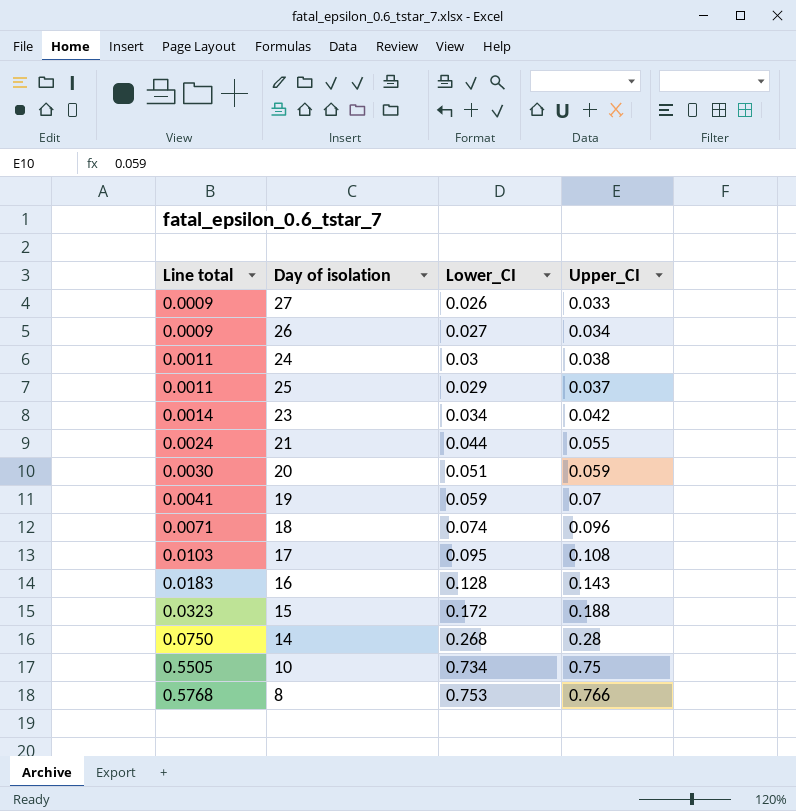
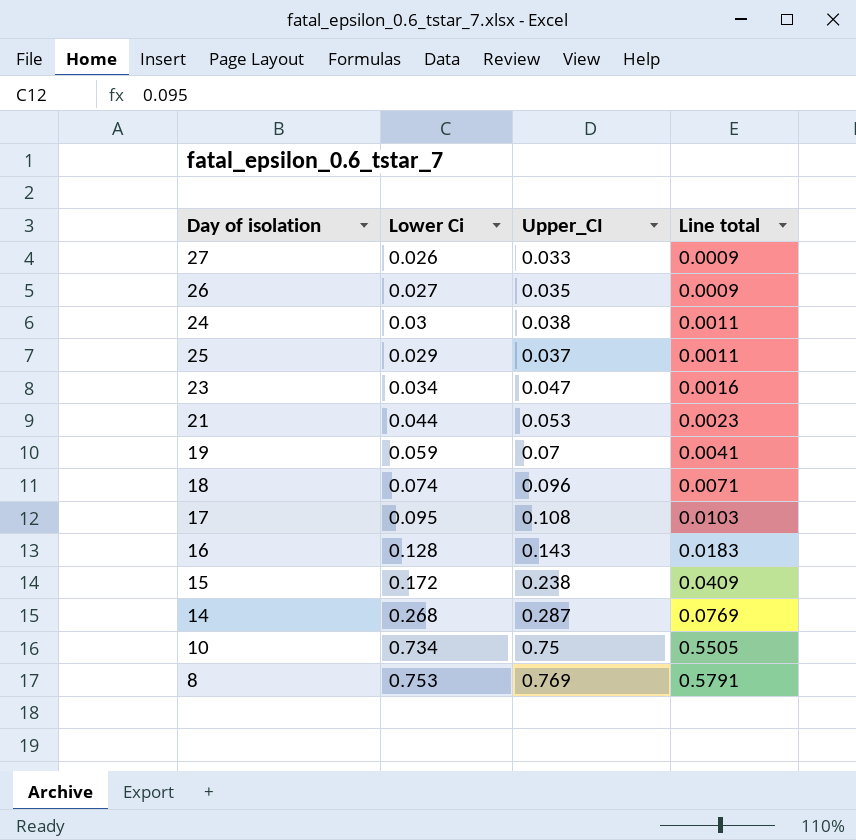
column name: Lower_CI -> Lower Ci
column Line total | position: 1 -> 4
row 20: 0.0030 | 0.051 | 0.059 -> none
26 | Upper_CI: 0.034 -> 0.035
23 | Upper_CI: 0.042 -> 0.047
23 | Line total: 0.0014 -> 0.0016
21 | Upper_CI: 0.055 -> 0.053
21 | Line total: 0.0024 -> 0.0023
15 | Upper_CI: 0.188 -> 0.238
15 | Line total: 0.0323 -> 0.0409
14 | Upper_CI: 0.28 -> 0.287
14 | Line total: 0.0750 -> 0.0769
8 | Upper_CI: 0.766 -> 0.769
8 | Line total: 0.5768 -> 0.5791

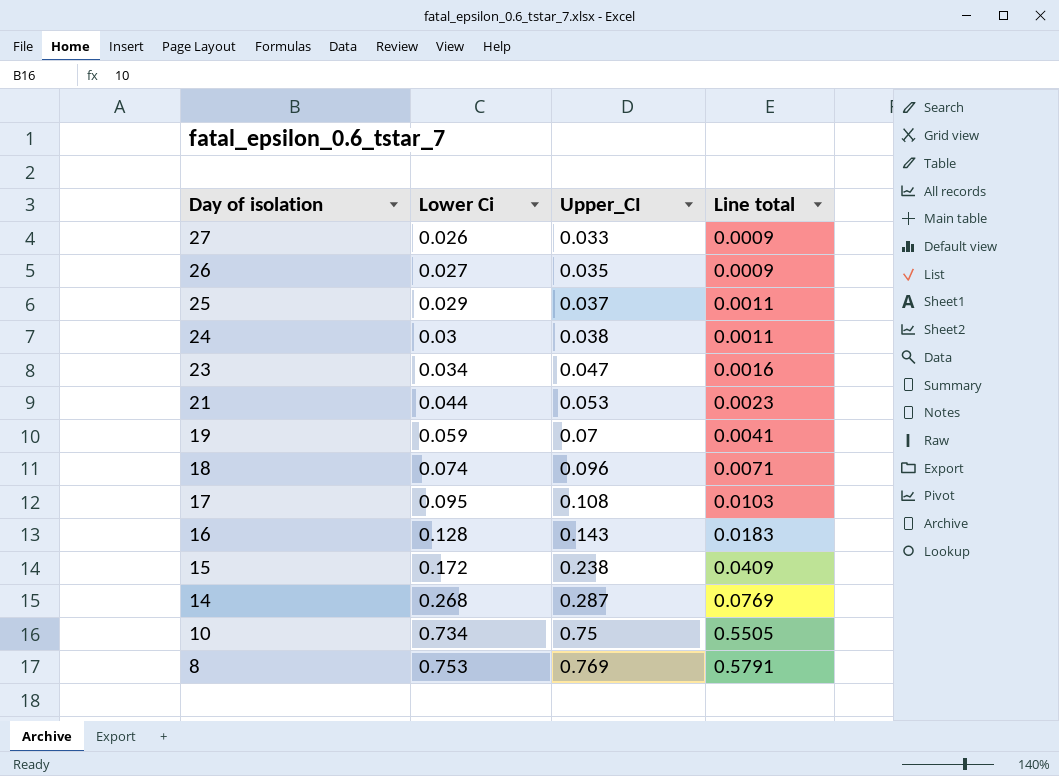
row order: Line total ascending -> Day of isolation descending

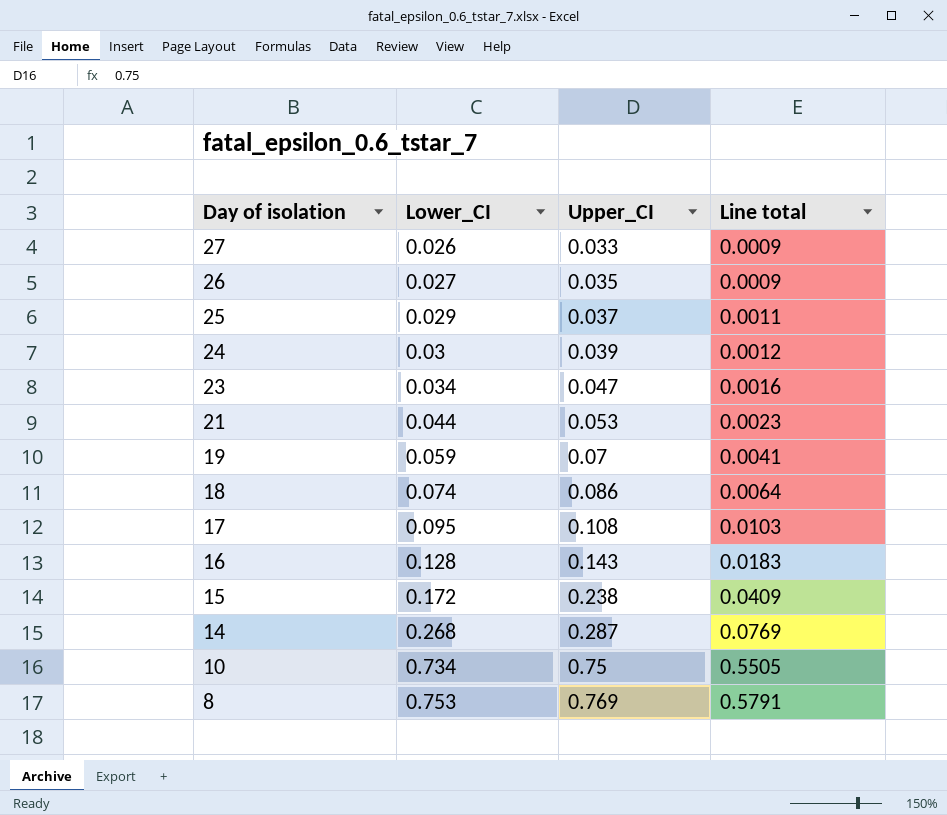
column name: Lower Ci -> Lower_CI
24 | Upper_CI: 0.038 -> 0.039
24 | Line total: 0.0011 -> 0.0012
18 | Upper_CI: 0.096 -> 0.086
18 | Line total: 0.0071 -> 0.0064

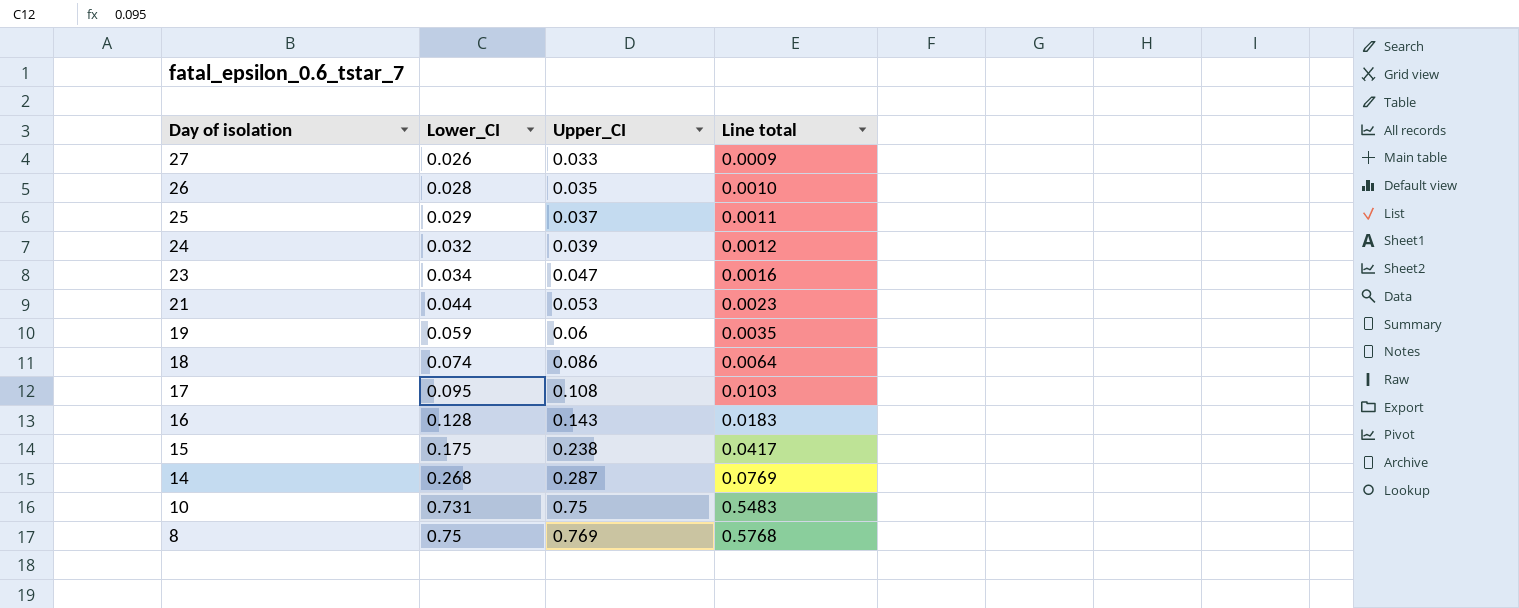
26 | Lower_CI: 0.027 -> 0.028
26 | Line total: 0.0009 -> 0.0010
24 | Lower_CI: 0.03 -> 0.032
19 | Upper_CI: 0.07 -> 0.06
19 | Line total: 0.0041 -> 0.0035
15 | Lower_CI: 0.172 -> 0.175
15 | Line total: 0.0409 -> 0.0417
10 | Lower_CI: 0.734 -> 0.731
10 | Line total: 0.5505 -> 0.5483
8 | Lower_CI: 0.753 -> 0.75
8 | Line total: 0.5791 -> 0.5768

